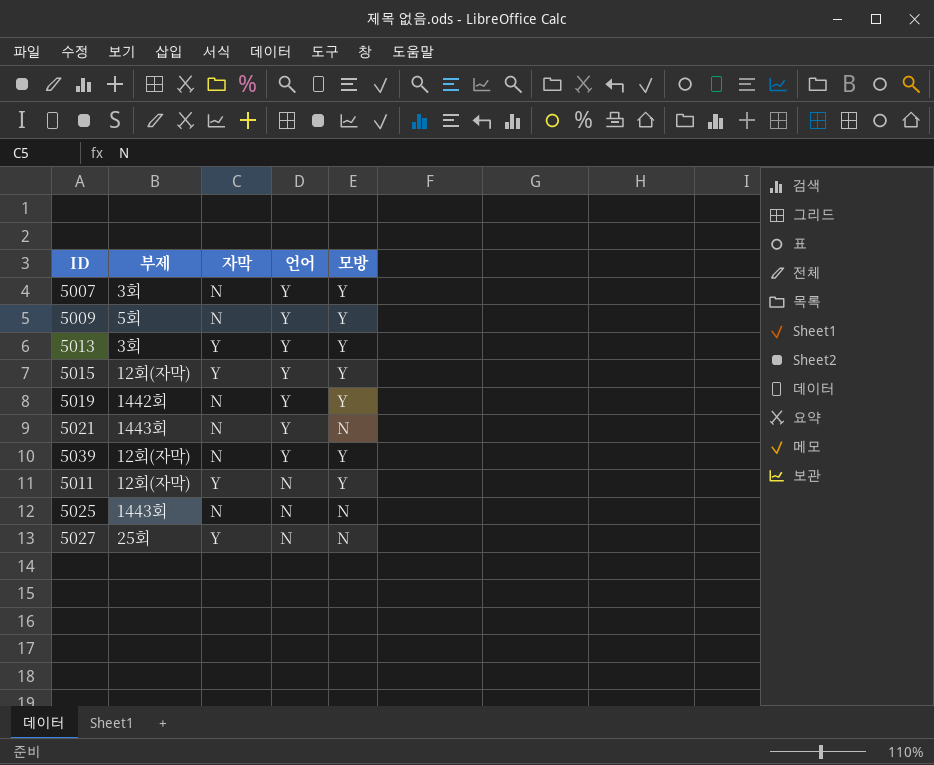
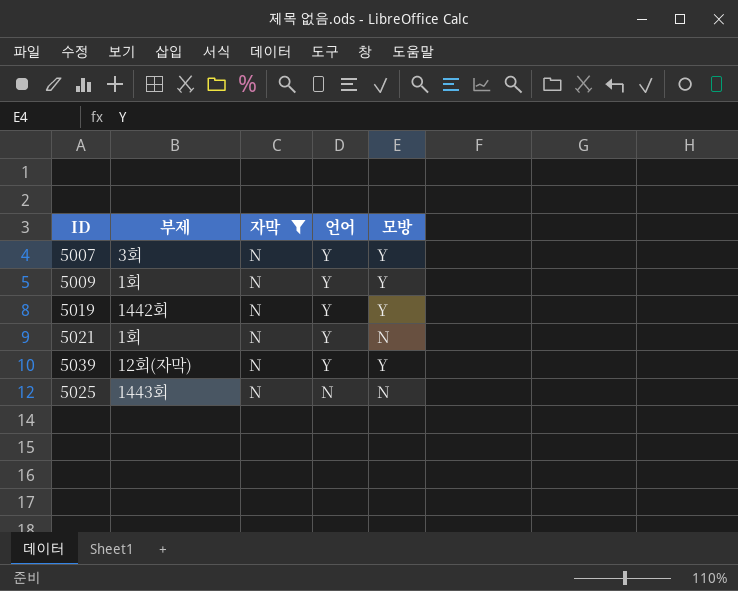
filter: none -> 자막 = N
5009 | 부제: 5회 -> 1회
5021 | 부제: 1443회 -> 1회

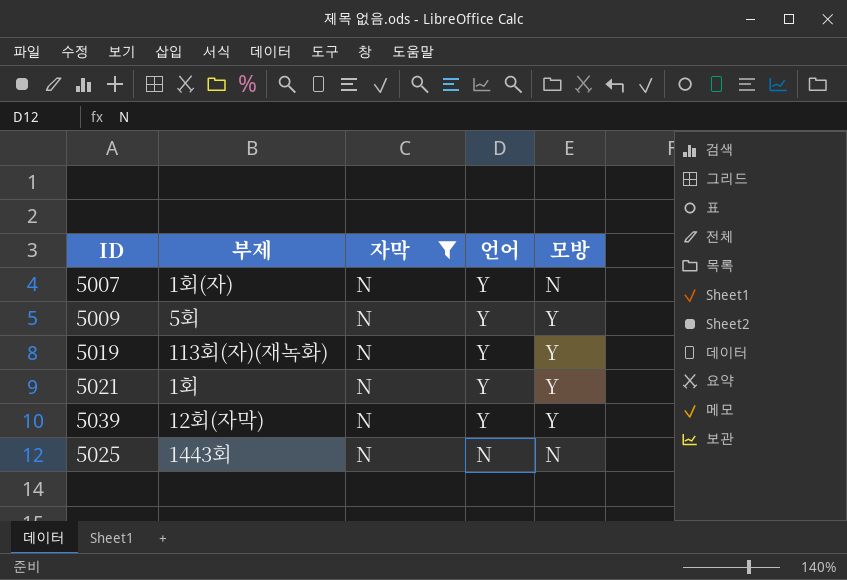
5007 | 부제: 3회 -> 1회(자)
5007 | 모방: Y -> N
5009 | 부제: 1회 -> 5회
5019 | 부제: 1442회 -> 113회(자)(재녹화)
5021 | 모방: N -> Y

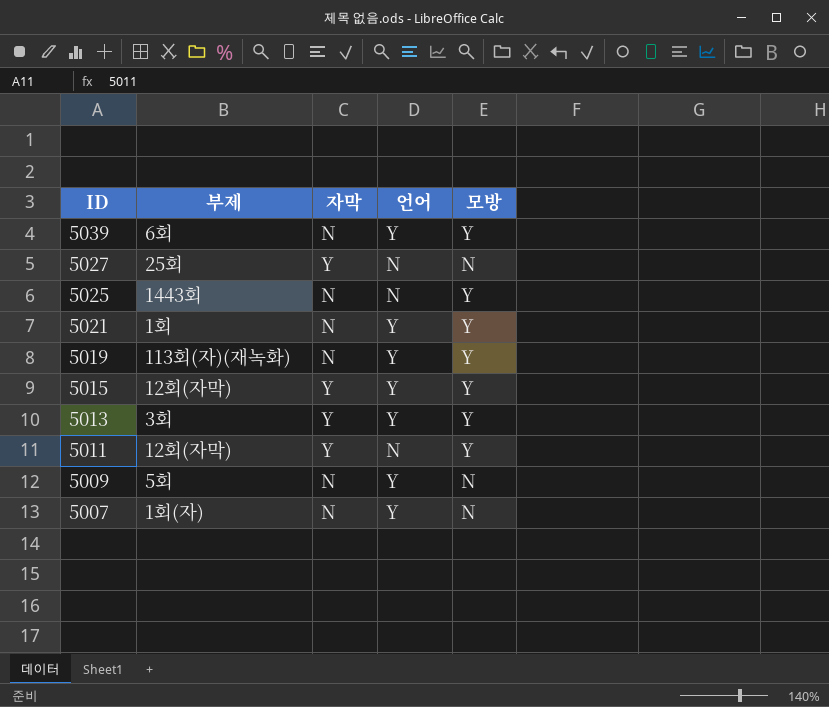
filter: 자막 = N -> none
row order: 언어 descending -> ID descending
5039 | 부제: 12회(자막) -> 6회
5025 | 모방: N -> Y
5009 | 모방: Y -> N

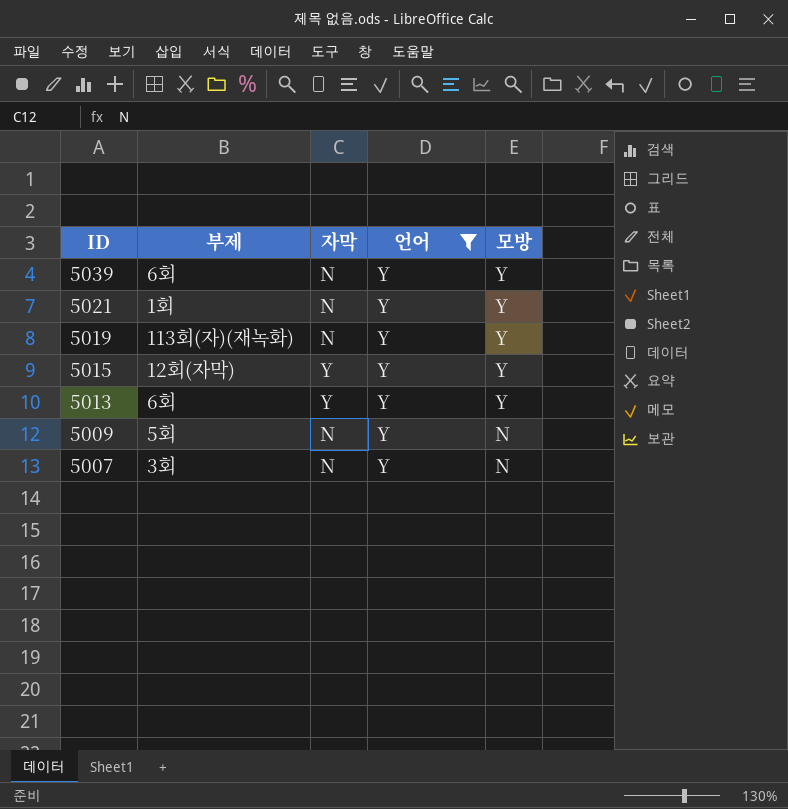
filter: none -> 언어 = Y
5013 | 부제: 3회 -> 6회
5007 | 부제: 1회(자) -> 3회

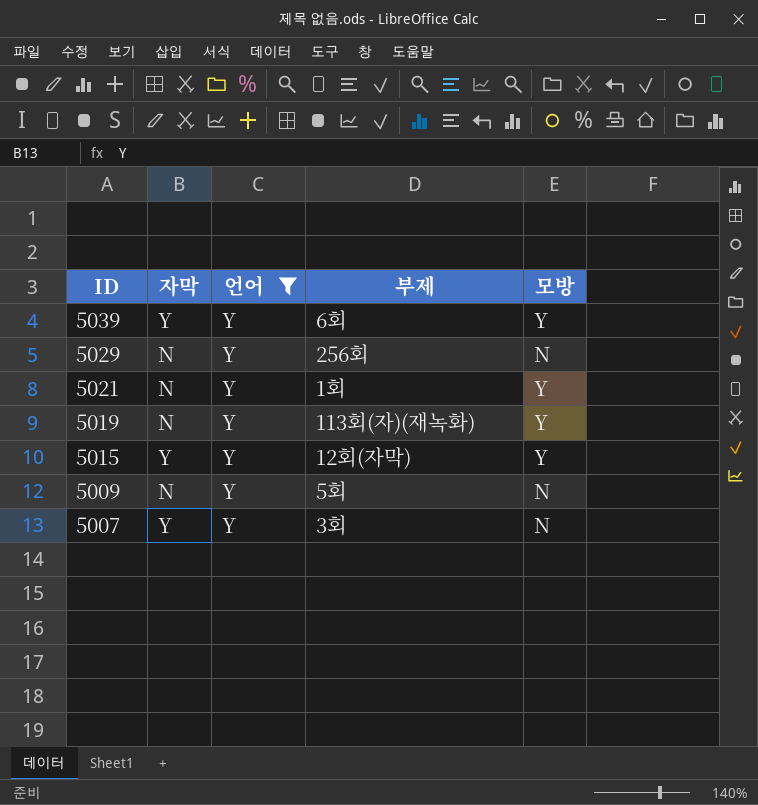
column 부제 | position: 2 -> 4
row 5013: 6회 | Y | Y | Y -> none
5039 | 자막: N -> Y
row 5029: none -> N | Y | 256회 | N
5007 | 자막: N -> Y

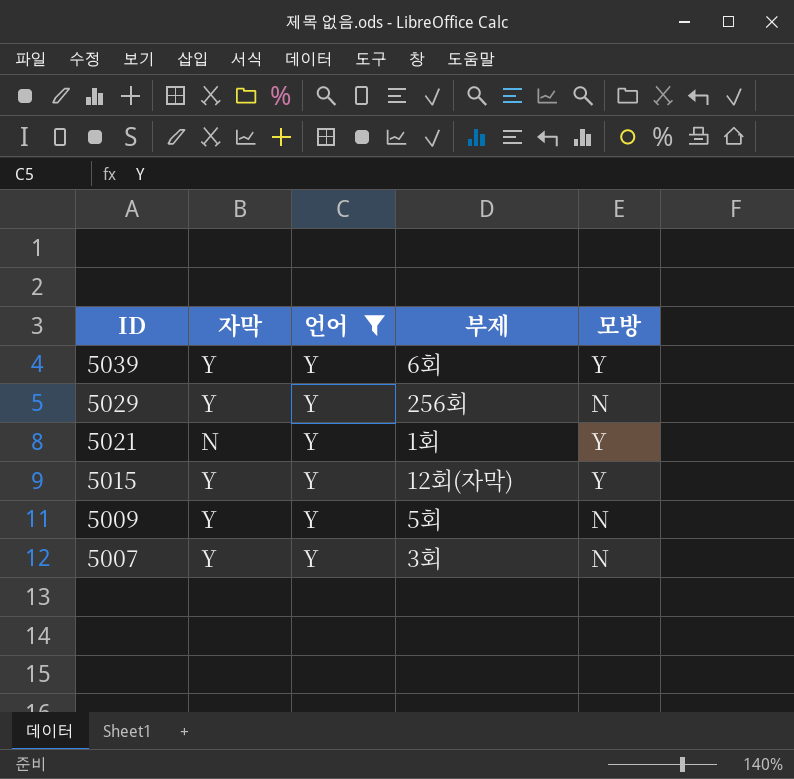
row 5019: N | Y | 113회(자)(재녹화) | Y -> none
5029 | 자막: N -> Y
5009 | 자막: N -> Y

